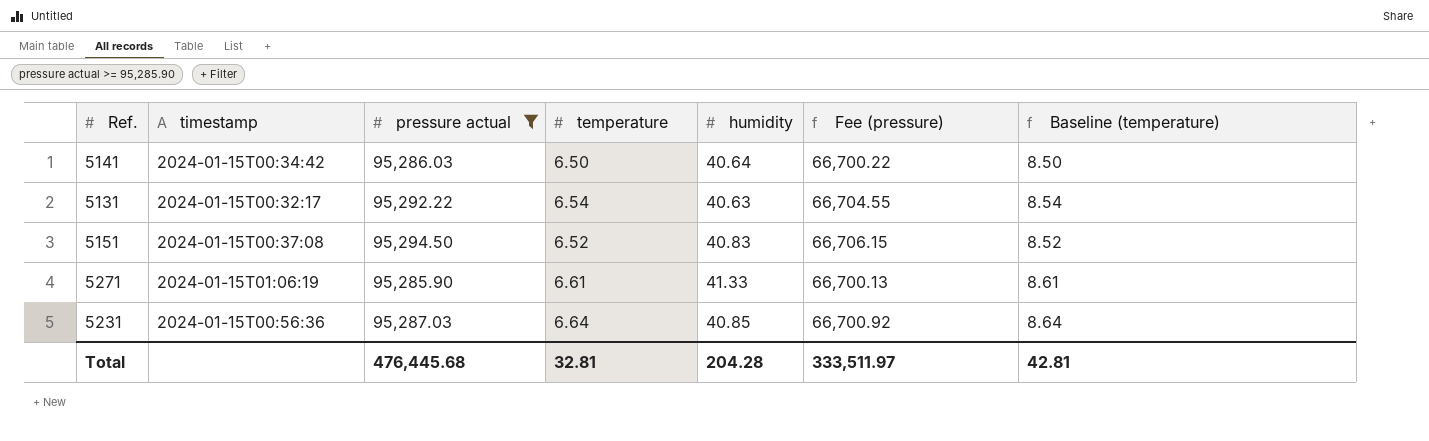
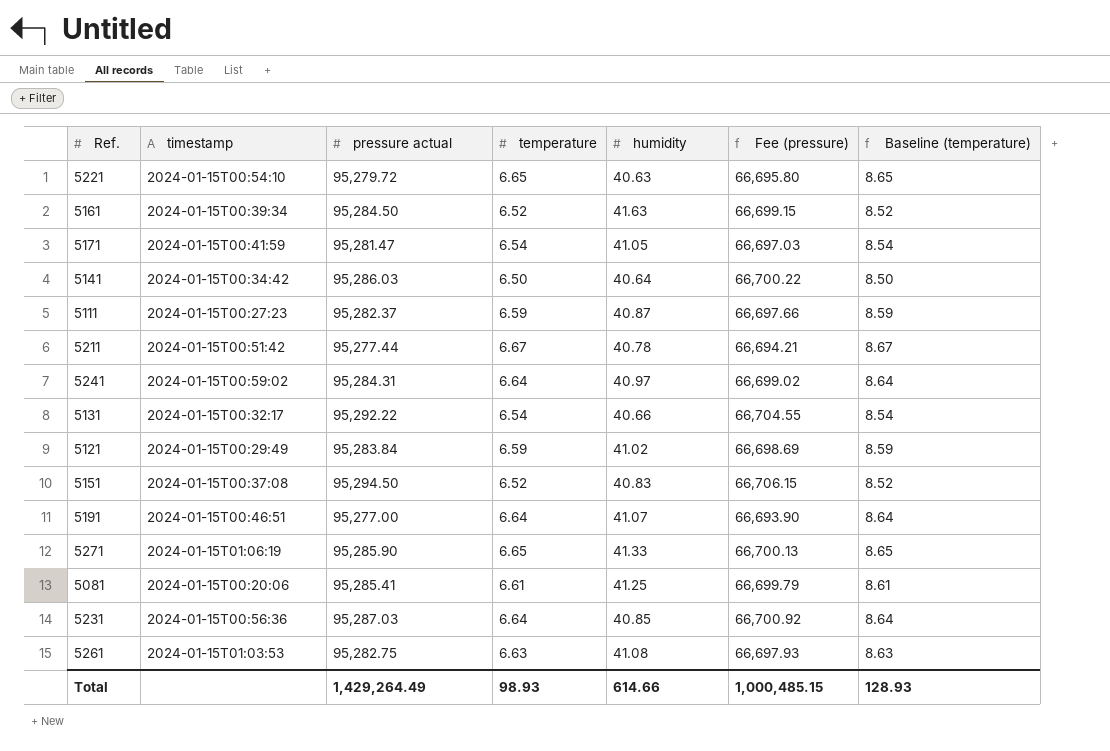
filter: pressure actual >= 95,285.90 -> none
5131 | humidity: 40.63 -> 40.66
5271 | temperature: 6.61 -> 6.65
5271 | Baseline (temperature): 8.61 -> 8.65
Total | pressure actual: 476,445.68 -> 1,429,264.49
Total | temperature: 32.81 -> 98.93
Total | humidity: 204.28 -> 614.66
Total | Fee (pressure): 333,511.97 -> 1,000,485.15
Total | Baseline (temperature): 42.81 -> 128.93

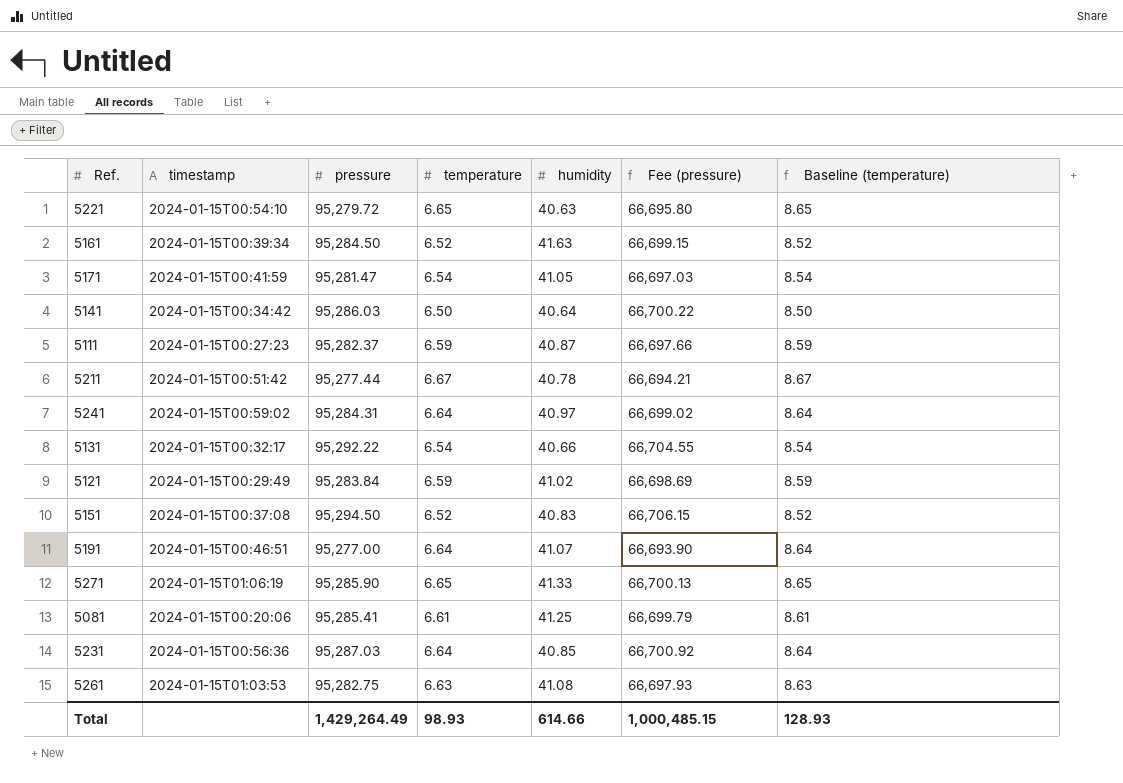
column name: pressure actual -> pressure

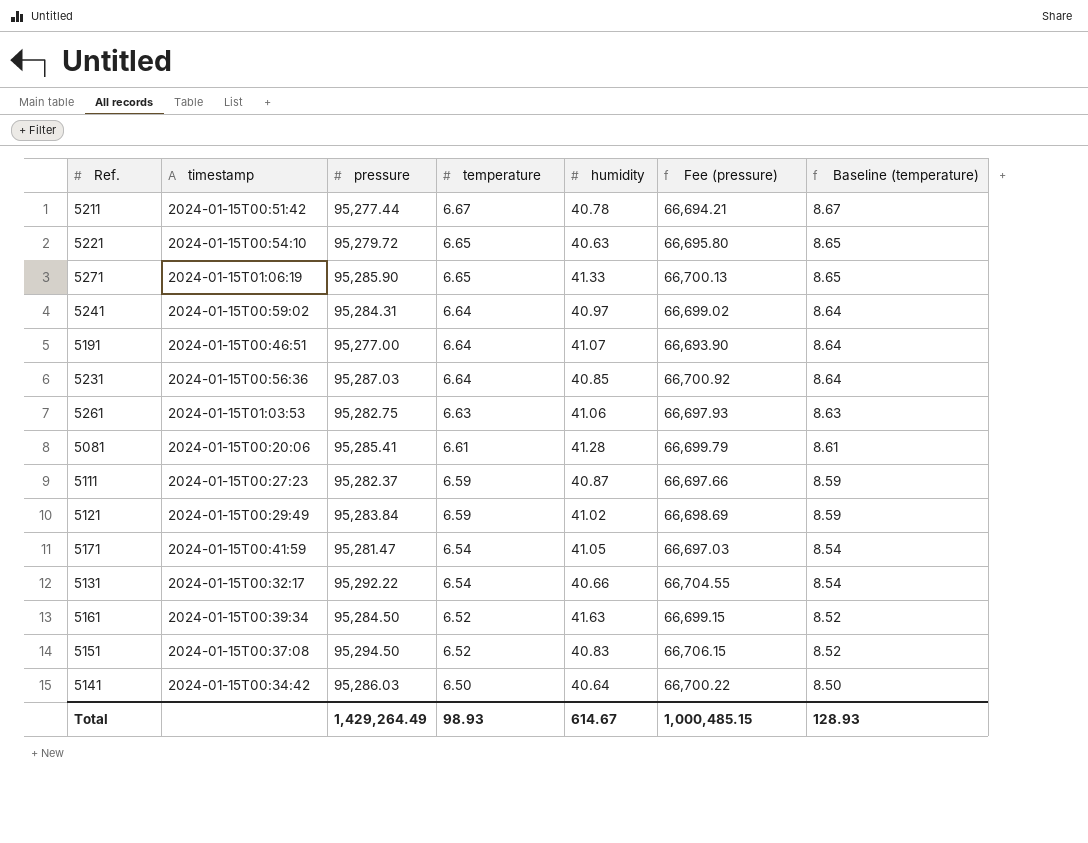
row order: none -> temperature descending
5261 | humidity: 41.08 -> 41.06
5081 | humidity: 41.25 -> 41.28
Total | humidity: 614.66 -> 614.67

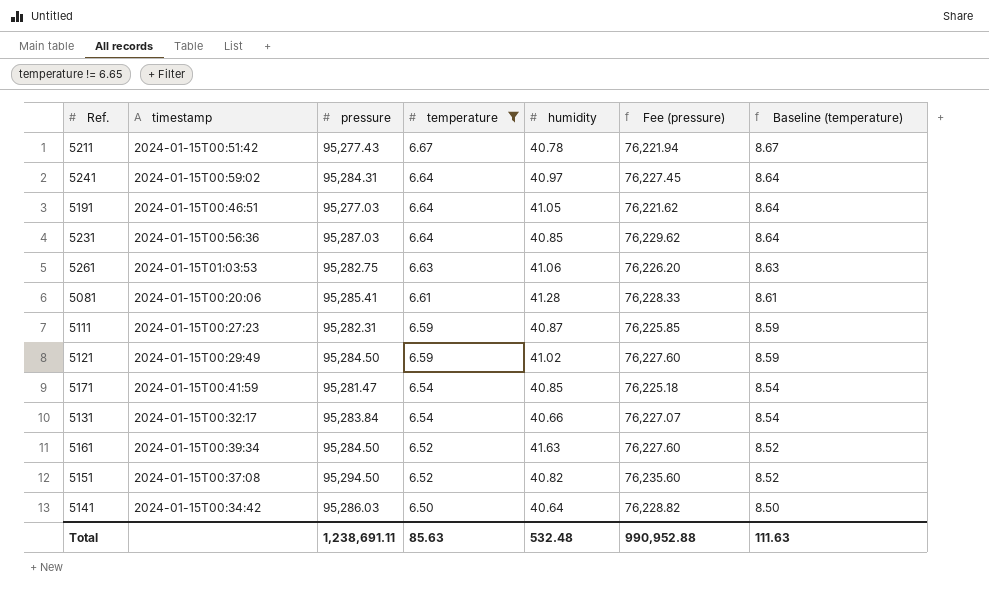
filter: none -> temperature != 6.65
column Fee (pressure) | formula: [pressure] * 0.7 -> [pressure] * 0.8
5211 | pressure: 95,277.44 -> 95,277.43
5191 | pressure: 95,277.00 -> 95,277.03
5191 | humidity: 41.07 -> 41.05
5111 | pressure: 95,282.37 -> 95,282.31
5121 | pressure: 95,283.84 -> 95,284.50
5171 | humidity: 41.05 -> 40.85
5131 | pressure: 95,292.22 -> 95,283.84
5151 | humidity: 40.83 -> 40.82
Total | pressure: 1,429,264.49 -> 1,238,691.11
Total | temperature: 98.93 -> 85.63
Total | humidity: 614.67 -> 532.48
Total | Fee (pressure): 1,000,485.15 -> 990,952.88
Total | Baseline (temperature): 128.93 -> 111.63

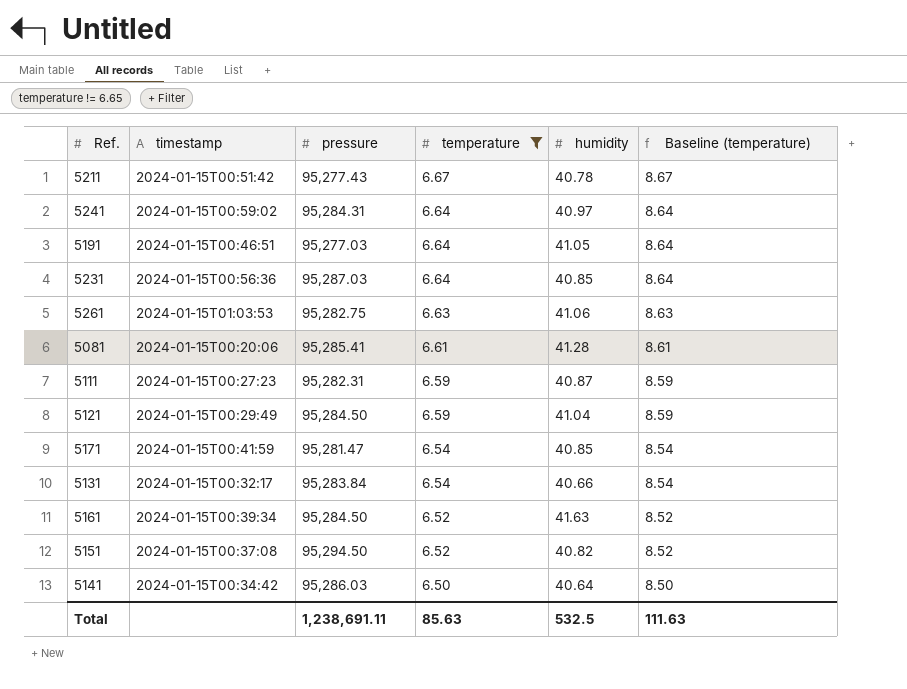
column Fee (pressure) | formula: [pressure] * 0.8 -> none
5121 | humidity: 41.02 -> 41.04
Total | humidity: 532.48 -> 532.5

